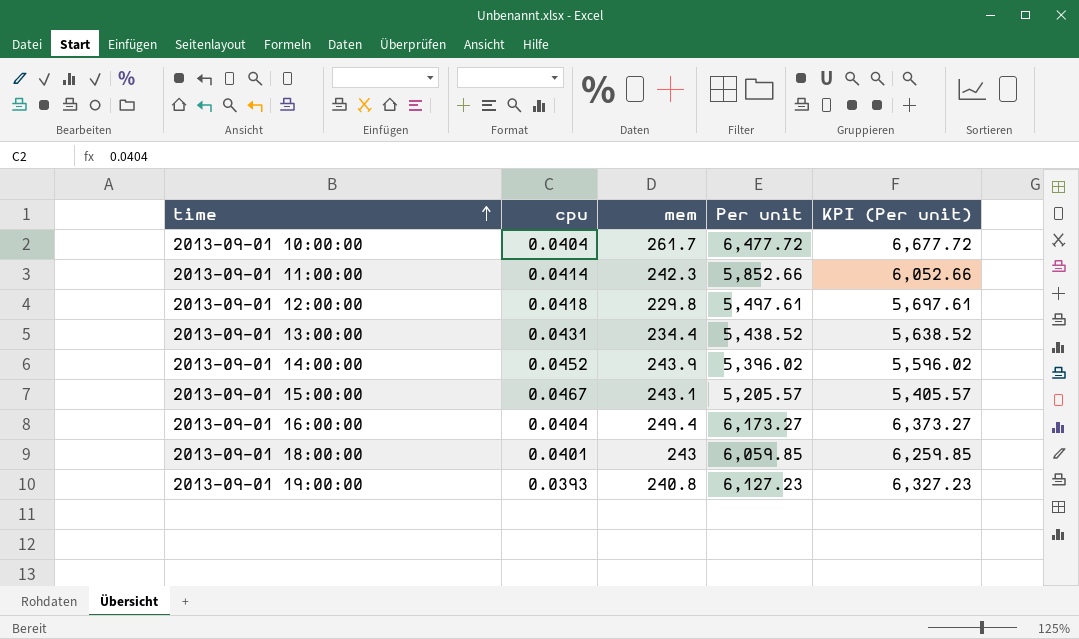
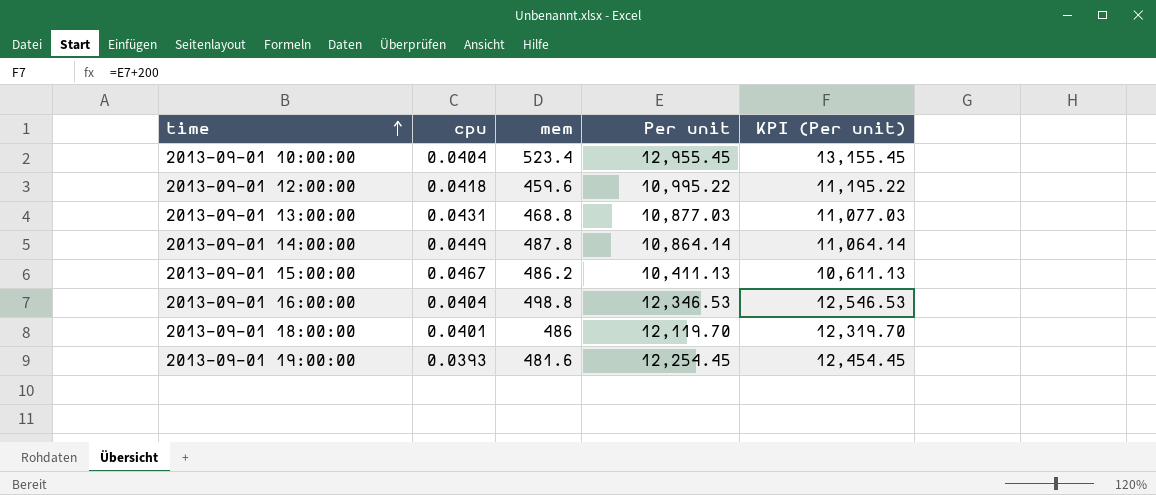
row 2013-09-01 11:00:00: 0.0414 | 242.3 | 5,852.66 | 6,052.66 -> none
2013-09-01 10:00:00 | mem: 261.7 -> 523.4
2013-09-01 10:00:00 | Per unit: 6,477.72 -> 12,955.45
2013-09-01 10:00:00 | KPI (Per unit): 6,677.72 -> 13,155.45
2013-09-01 12:00:00 | mem: 229.8 -> 459.6
2013-09-01 12:00:00 | Per unit: 5,497.61 -> 10,995.22
2013-09-01 12:00:00 | KPI (Per unit): 5,697.61 -> 11,195.22
2013-09-01 13:00:00 | mem: 234.4 -> 468.8
2013-09-01 13:00:00 | Per unit: 5,438.52 -> 10,877.03
2013-09-01 13:00:00 | KPI (Per unit): 5,638.52 -> 11,077.03
2013-09-01 14:00:00 | cpu: 0.0452 -> 0.0449
2013-09-01 14:00:00 | mem: 243.9 -> 487.8
2013-09-01 14:00:00 | Per unit: 5,396.02 -> 10,864.14
2013-09-01 14:00:00 | KPI (Per unit): 5,596.02 -> 11,064.14
2013-09-01 15:00:00 | mem: 243.1 -> 486.2
2013-09-01 15:00:00 | Per unit: 5,205.57 -> 10,411.13
2013-09-01 15:00:00 | KPI (Per unit): 5,405.57 -> 10,611.13
2013-09-01 16:00:00 | mem: 249.4 -> 498.8
2013-09-01 16:00:00 | Per unit: 6,173.27 -> 12,346.53
2013-09-01 16:00:00 | KPI (Per unit): 6,373.27 -> 12,546.53
2013-09-01 18:00:00 | mem: 243 -> 486
2013-09-01 18:00:00 | Per unit: 6,059.85 -> 12,119.70
2013-09-01 18:00:00 | KPI (Per unit): 6,259.85 -> 12,319.70
2013-09-01 19:00:00 | mem: 240.8 -> 481.6
2013-09-01 19:00:00 | Per unit: 6,127.23 -> 12,254.45
2013-09-01 19:00:00 | KPI (Per unit): 6,327.23 -> 12,454.45

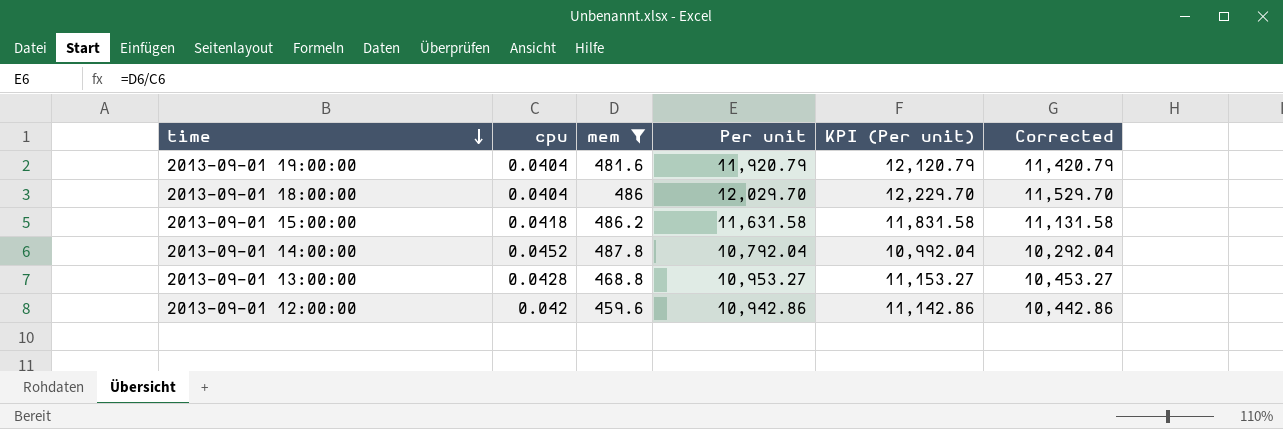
filter: none -> mem <= 487.8
row order: time ascending -> time descending
column Corrected | formula: none -> [Per unit] - 500
2013-09-01 19:00:00 | cpu: 0.0393 -> 0.0404
2013-09-01 19:00:00 | Per unit: 12,254.45 -> 11,920.79
2013-09-01 19:00:00 | KPI (Per unit): 12,454.45 -> 12,120.79
2013-09-01 18:00:00 | cpu: 0.0401 -> 0.0404
2013-09-01 18:00:00 | Per unit: 12,119.70 -> 12,029.70
2013-09-01 18:00:00 | KPI (Per unit): 12,319.70 -> 12,229.70
2013-09-01 15:00:00 | cpu: 0.0467 -> 0.0418
2013-09-01 15:00:00 | Per unit: 10,411.13 -> 11,631.58
2013-09-01 15:00:00 | KPI (Per unit): 10,611.13 -> 11,831.58
2013-09-01 14:00:00 | cpu: 0.0449 -> 0.0452
2013-09-01 14:00:00 | Per unit: 10,864.14 -> 10,792.04
2013-09-01 14:00:00 | KPI (Per unit): 11,064.14 -> 10,992.04
2013-09-01 13:00:00 | cpu: 0.0431 -> 0.0428
2013-09-01 13:00:00 | Per unit: 10,877.03 -> 10,953.27
2013-09-01 13:00:00 | KPI (Per unit): 11,077.03 -> 11,153.27
2013-09-01 12:00:00 | cpu: 0.0418 -> 0.042
2013-09-01 12:00:00 | Per unit: 10,995.22 -> 10,942.86
2013-09-01 12:00:00 | KPI (Per unit): 11,195.22 -> 11,142.86

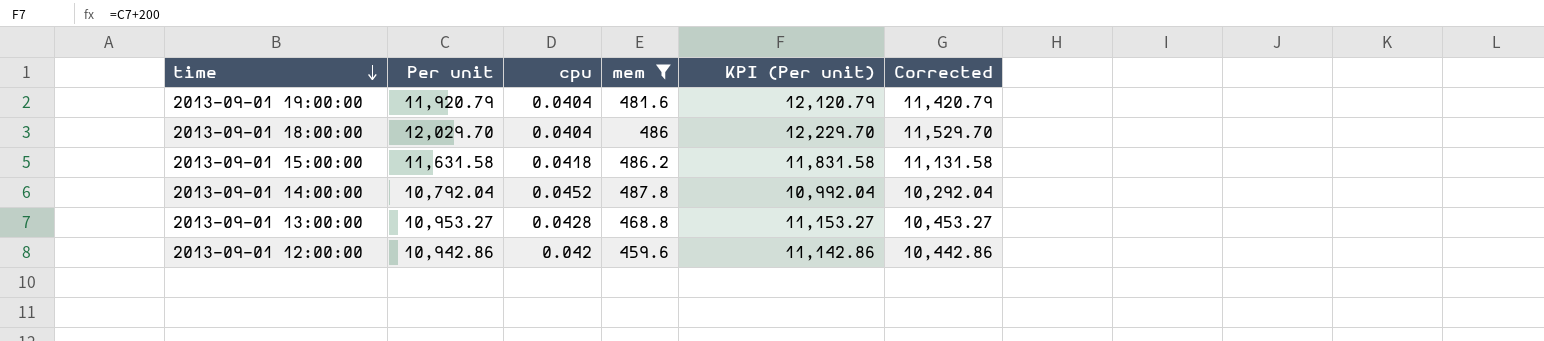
column Per unit | position: 4 -> 2

